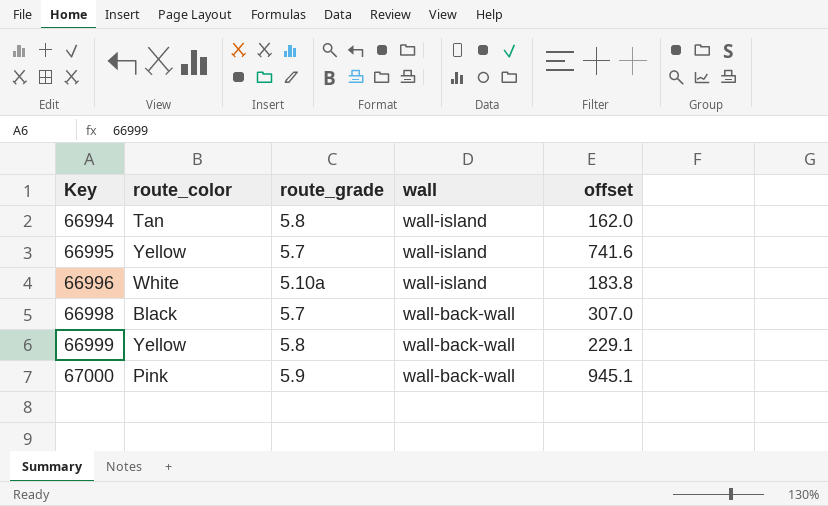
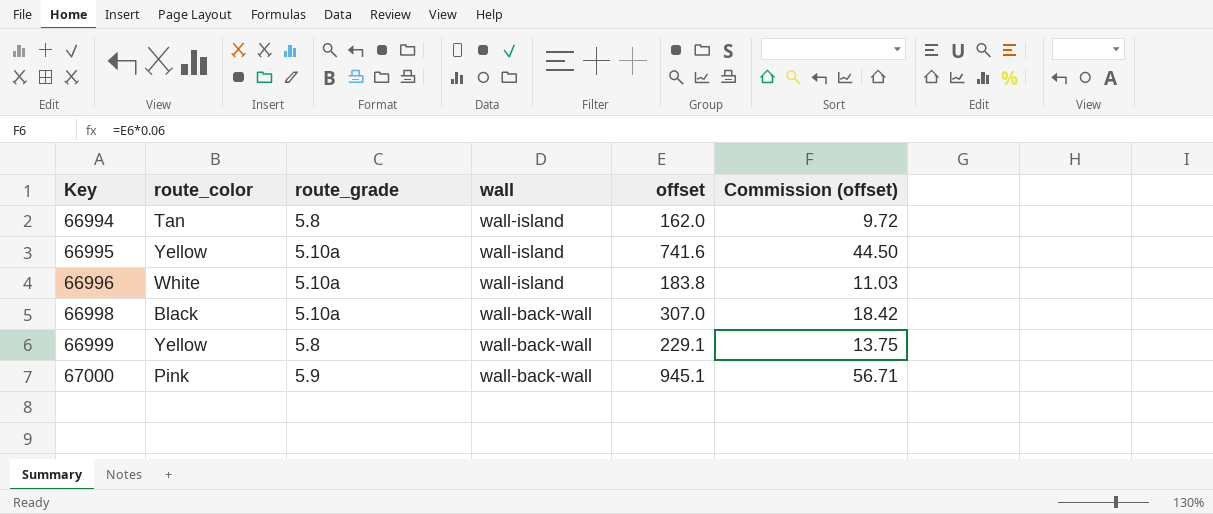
column Commission (offset) | formula: none -> [offset] * 0.06
66995 | route_grade: 5.7 -> 5.10a
66998 | route_grade: 5.7 -> 5.10a

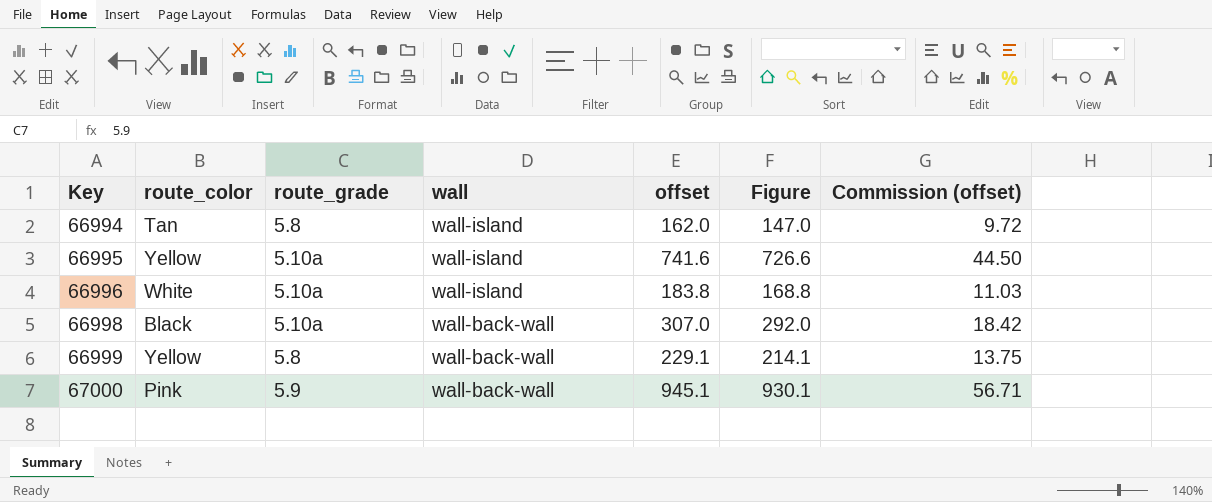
column Figure | formula: none -> [offset] - 15

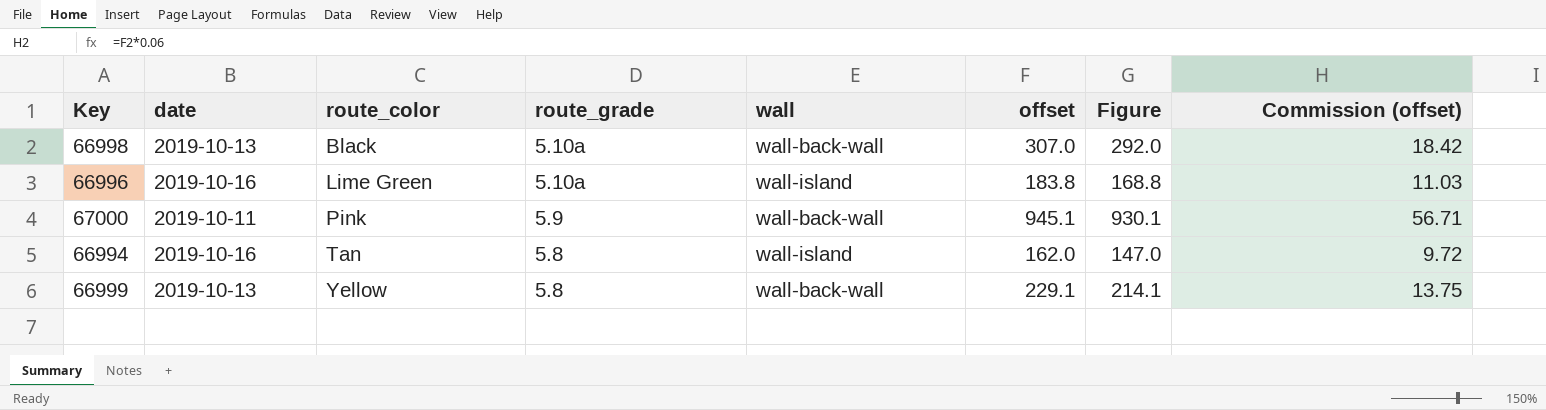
row order: Key ascending -> route_color ascending
column date | position: none -> 2
row 66995: Yellow | 5.10a | wall-island | 741.6 | 726.6 | 44.50 -> none
66996 | route_color: White -> Lime Green

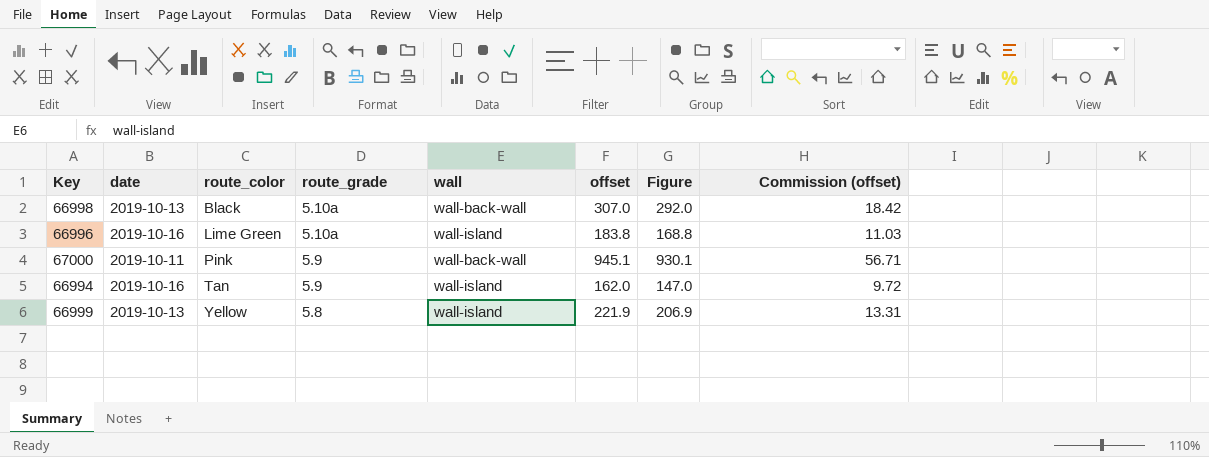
66994 | route_grade: 5.8 -> 5.9
66999 | wall: wall-back-wall -> wall-island
66999 | offset: 229.1 -> 221.9
66999 | Figure: 214.1 -> 206.9
66999 | Commission (offset): 13.75 -> 13.31

